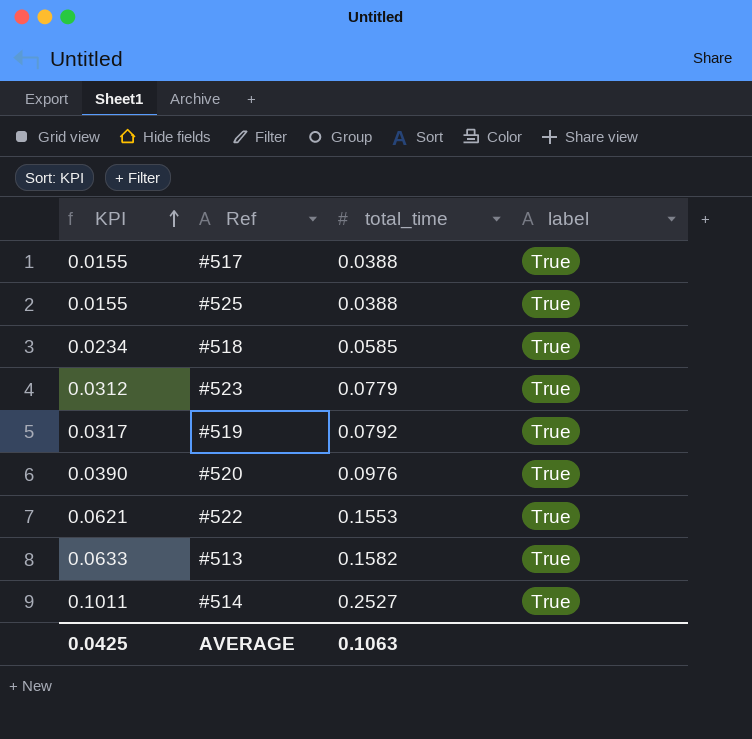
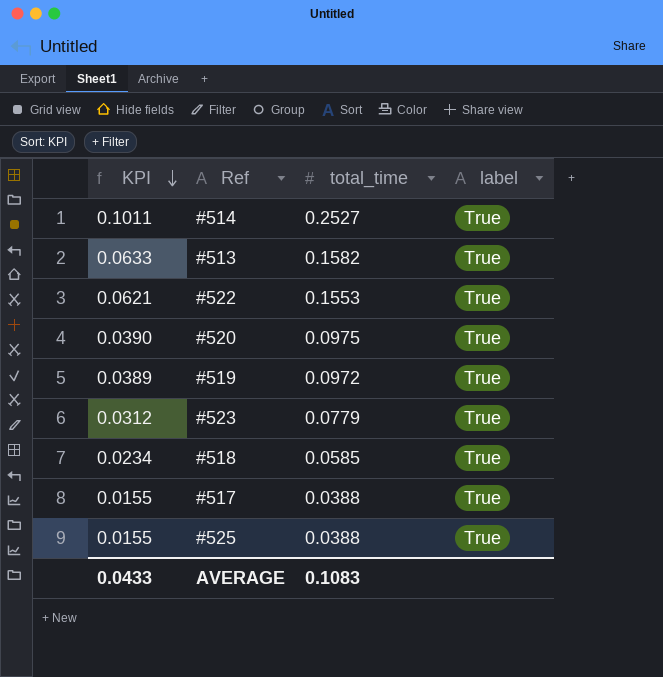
row order: KPI ascending -> KPI descending
#520 | total_time: 0.0976 -> 0.0975
#519 | KPI: 0.0317 -> 0.0389
#519 | total_time: 0.0792 -> 0.0972
AVERAGE | KPI: 0.0425 -> 0.0433
AVERAGE | total_time: 0.1063 -> 0.1083

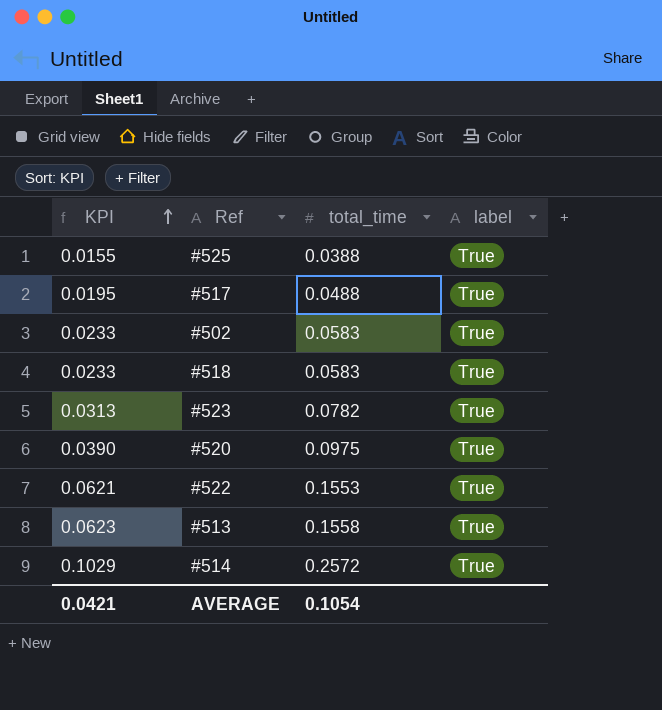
row order: KPI descending -> KPI ascending
row #519: 0.0389 | 0.0972 | True -> none
#517 | KPI: 0.0155 -> 0.0195
#517 | total_time: 0.0388 -> 0.0488
row #502: none -> 0.0233 | 0.0583 | True
#518 | KPI: 0.0234 -> 0.0233
#518 | total_time: 0.0585 -> 0.0583
#523 | KPI: 0.0312 -> 0.0313
#523 | total_time: 0.0779 -> 0.0782
#513 | KPI: 0.0633 -> 0.0623
#513 | total_time: 0.1582 -> 0.1558
#514 | KPI: 0.1011 -> 0.1029
#514 | total_time: 0.2527 -> 0.2572
AVERAGE | KPI: 0.0433 -> 0.0421
AVERAGE | total_time: 0.1083 -> 0.1054

